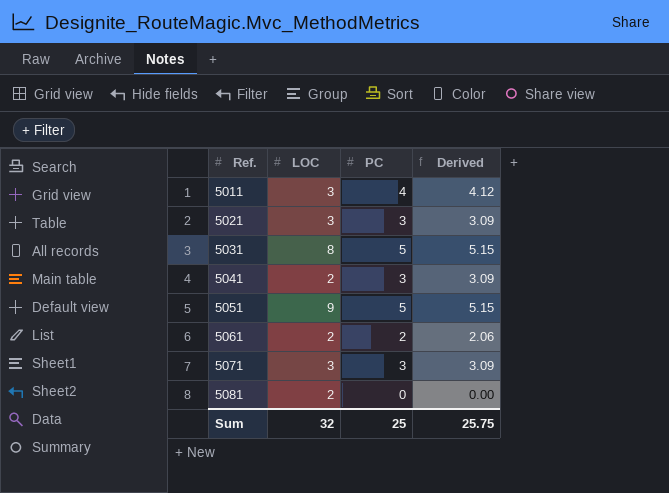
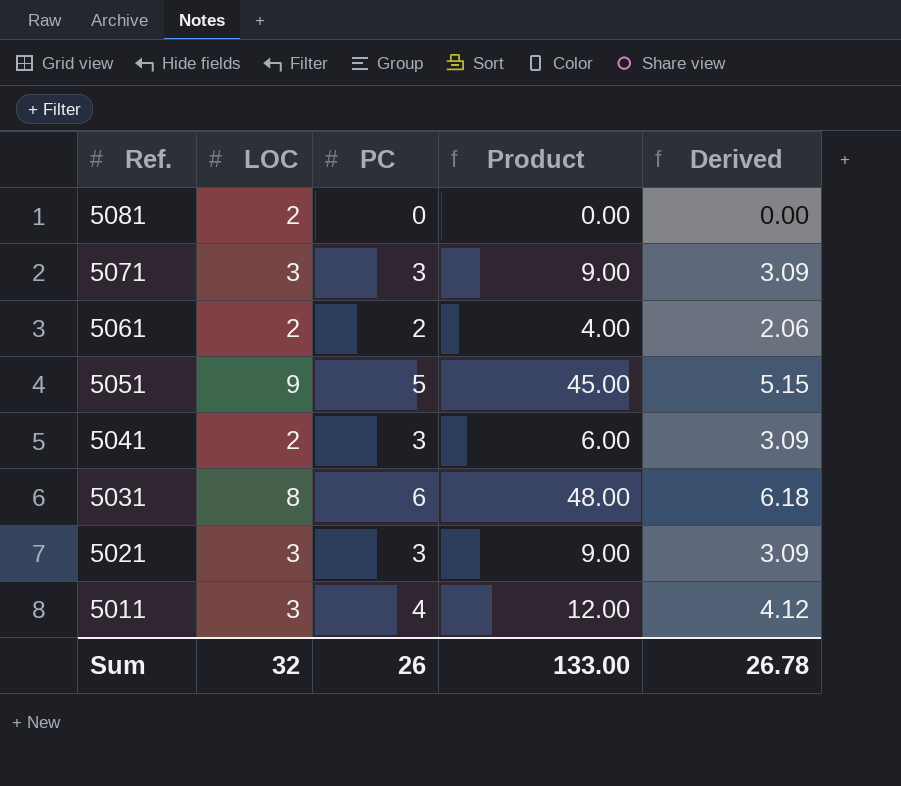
row order: Ref. ascending -> Ref. descending
column Product | formula: none -> [LOC] * [PC]
5031 | PC: 5 -> 6
5031 | Derived: 5.15 -> 6.18
Sum | PC: 25 -> 26
Sum | Derived: 25.75 -> 26.78

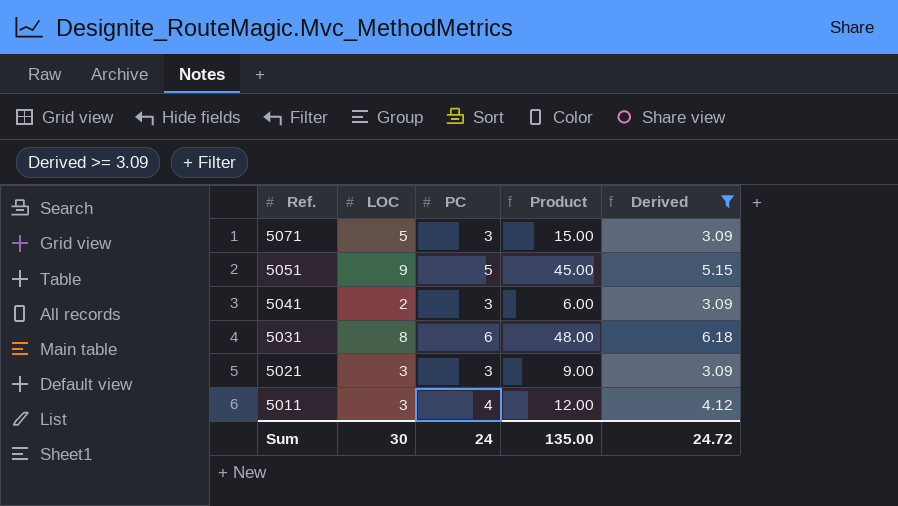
filter: none -> Derived >= 3.09
5071 | LOC: 3 -> 5
5071 | Product: 9.00 -> 15.00
Sum | LOC: 32 -> 30
Sum | PC: 26 -> 24
Sum | Product: 133.00 -> 135.00
Sum | Derived: 26.78 -> 24.72

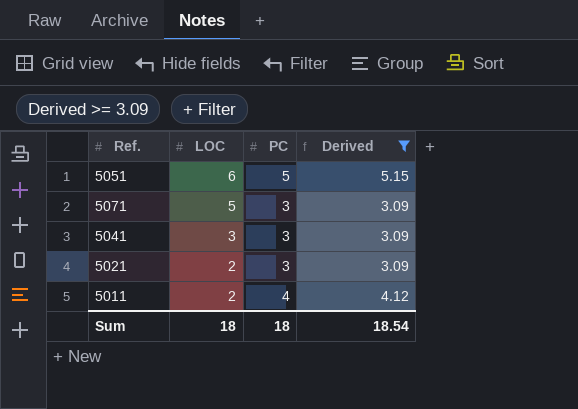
row order: Ref. descending -> LOC descending
column Product | formula: [LOC] * [PC] -> none
row 5031: 8 | 6 | 48.00 | 6.18 -> none
5051 | LOC: 9 -> 6
5041 | LOC: 2 -> 3
5021 | LOC: 3 -> 2
5011 | LOC: 3 -> 2
Sum | LOC: 30 -> 18
Sum | PC: 24 -> 18
Sum | Derived: 24.72 -> 18.54

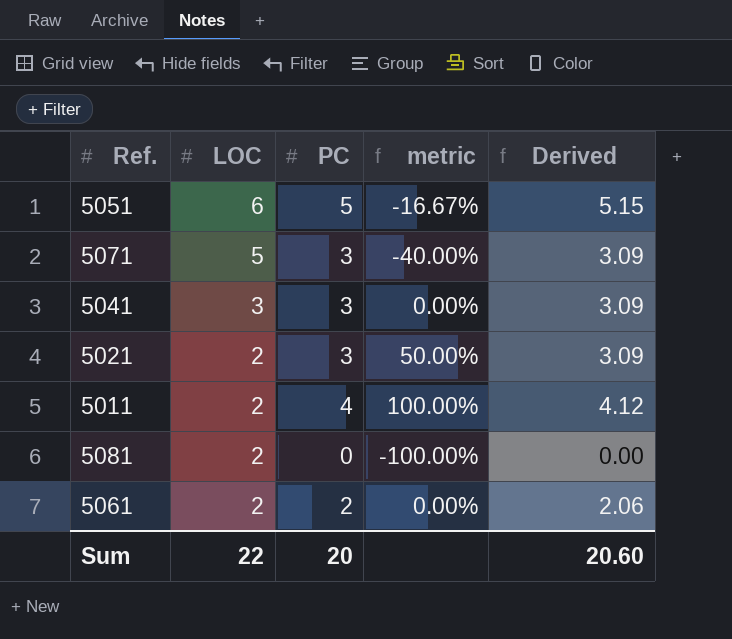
filter: Derived >= 3.09 -> none
column metric | formula: none -> ([PC] - [LOC]) / [LOC]
Sum | LOC: 18 -> 22
Sum | PC: 18 -> 20
Sum | Derived: 18.54 -> 20.60

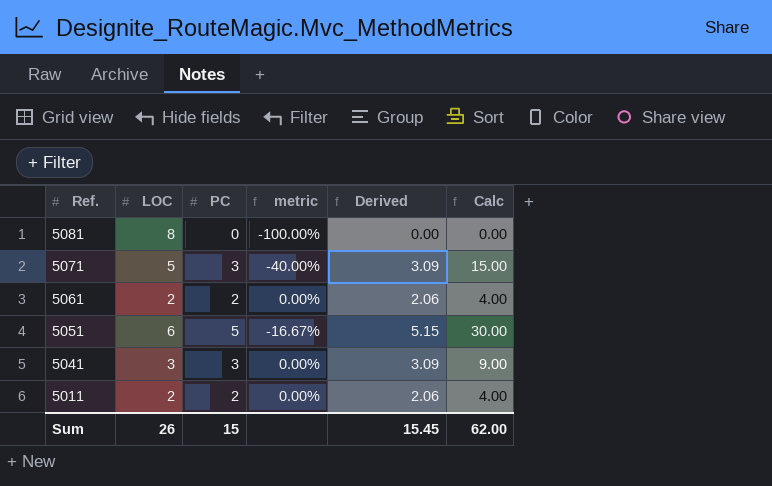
row order: LOC descending -> Ref. descending
column Calc | formula: none -> [LOC] * [PC]
row 5021: 2 | 3 | 50.00% | 3.09 -> none
5081 | LOC: 2 -> 8
5011 | PC: 4 -> 2
5011 | metric: 100.00% -> 0.00%
5011 | Derived: 4.12 -> 2.06
Sum | LOC: 22 -> 26
Sum | PC: 20 -> 15
Sum | Derived: 20.60 -> 15.45

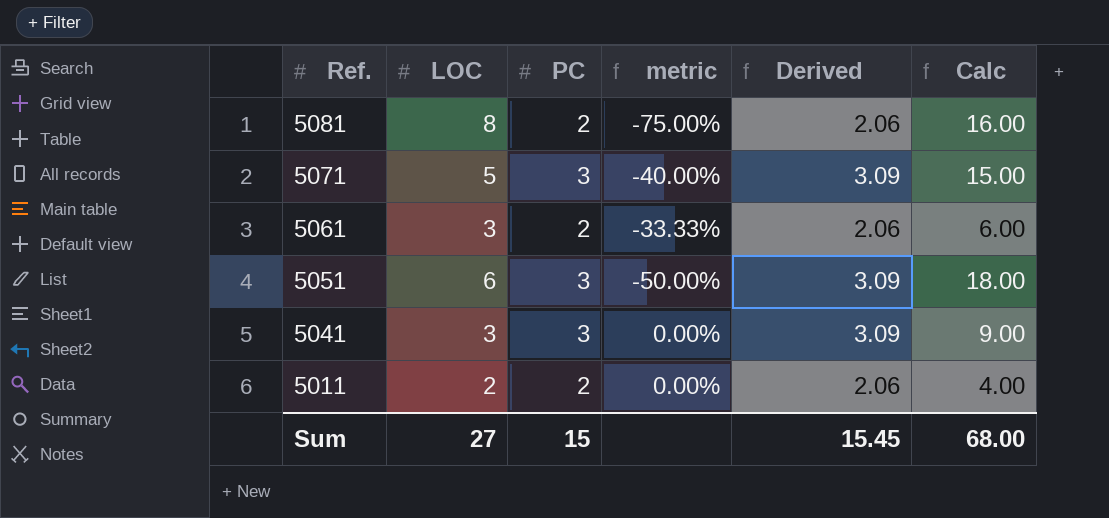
5081 | PC: 0 -> 2
5081 | metric: -100.00% -> -75.00%
5081 | Derived: 0.00 -> 2.06
5081 | Calc: 0.00 -> 16.00
5061 | LOC: 2 -> 3
5061 | metric: 0.00% -> -33.33%
5061 | Calc: 4.00 -> 6.00
5051 | PC: 5 -> 3
5051 | metric: -16.67% -> -50.00%
5051 | Derived: 5.15 -> 3.09
5051 | Calc: 30.00 -> 18.00
Sum | LOC: 26 -> 27
Sum | Calc: 62.00 -> 68.00

